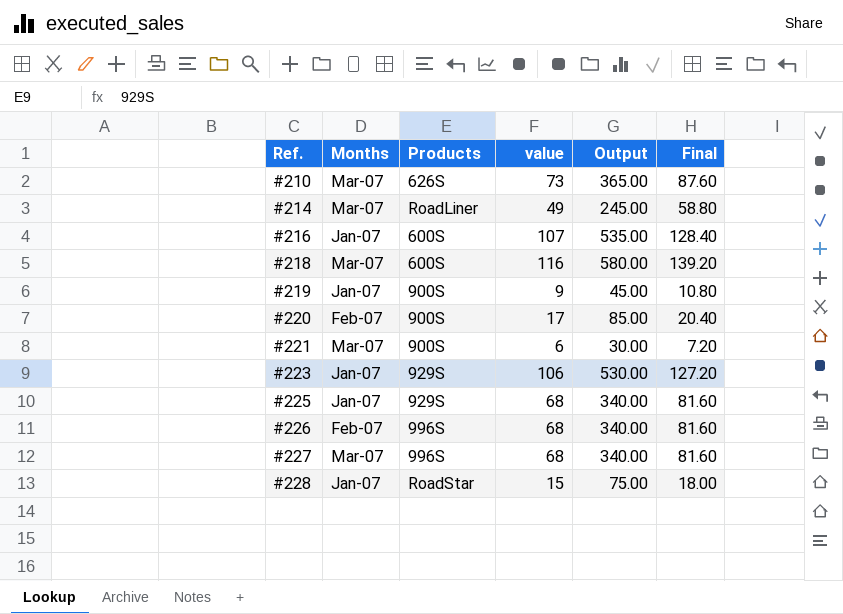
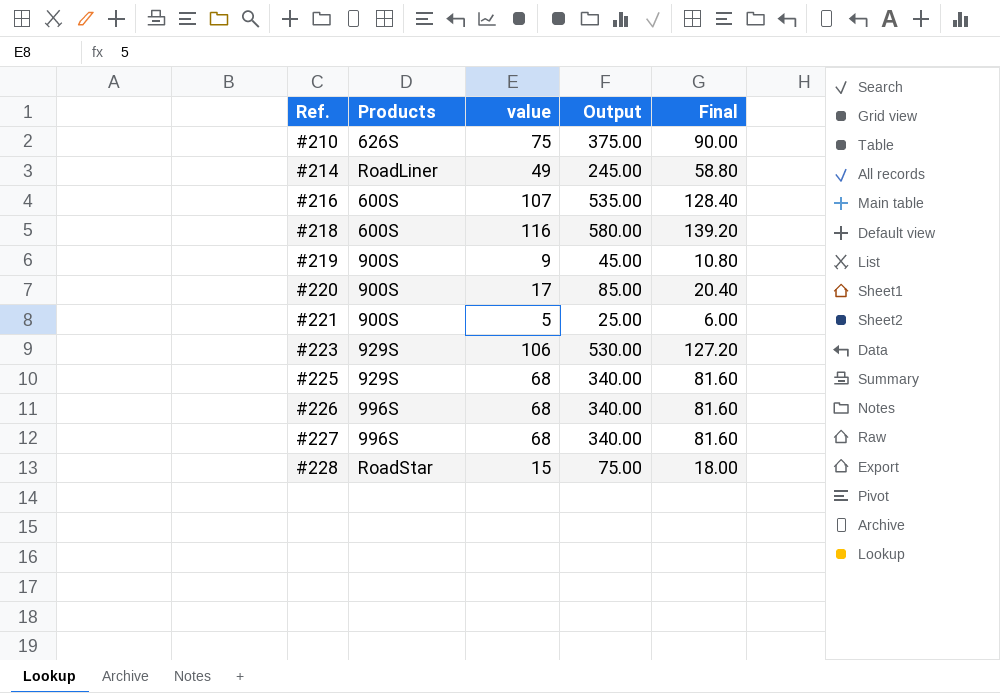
column Months | position: 2 -> none
#210 | value: 73 -> 75
#210 | Output: 365.00 -> 375.00
#210 | Final: 87.60 -> 90.00
#221 | value: 6 -> 5
#221 | Output: 30.00 -> 25.00
#221 | Final: 7.20 -> 6.00

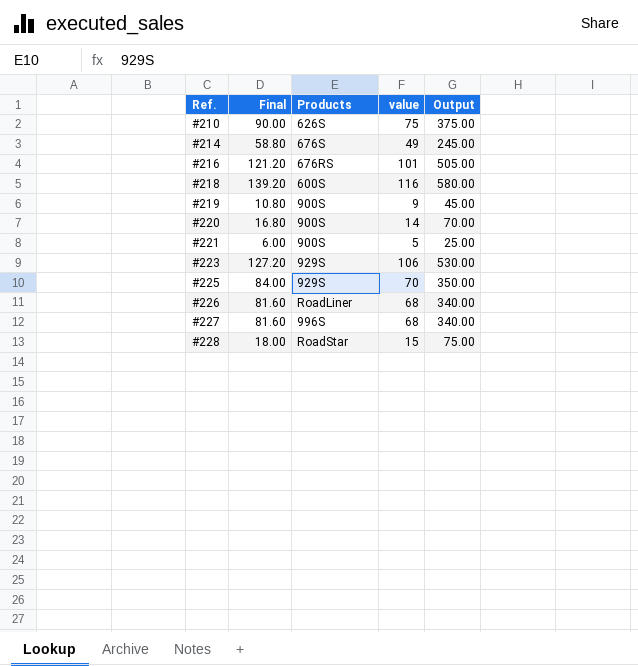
column Final | position: 5 -> 2
#214 | Products: RoadLiner -> 676S
#216 | Final: 128.40 -> 121.20
#216 | Products: 600S -> 676RS
#216 | value: 107 -> 101
#216 | Output: 535.00 -> 505.00
#220 | Final: 20.40 -> 16.80
#220 | value: 17 -> 14
#220 | Output: 85.00 -> 70.00
#225 | Final: 81.60 -> 84.00
#225 | value: 68 -> 70
#225 | Output: 340.00 -> 350.00
#226 | Products: 996S -> RoadLiner

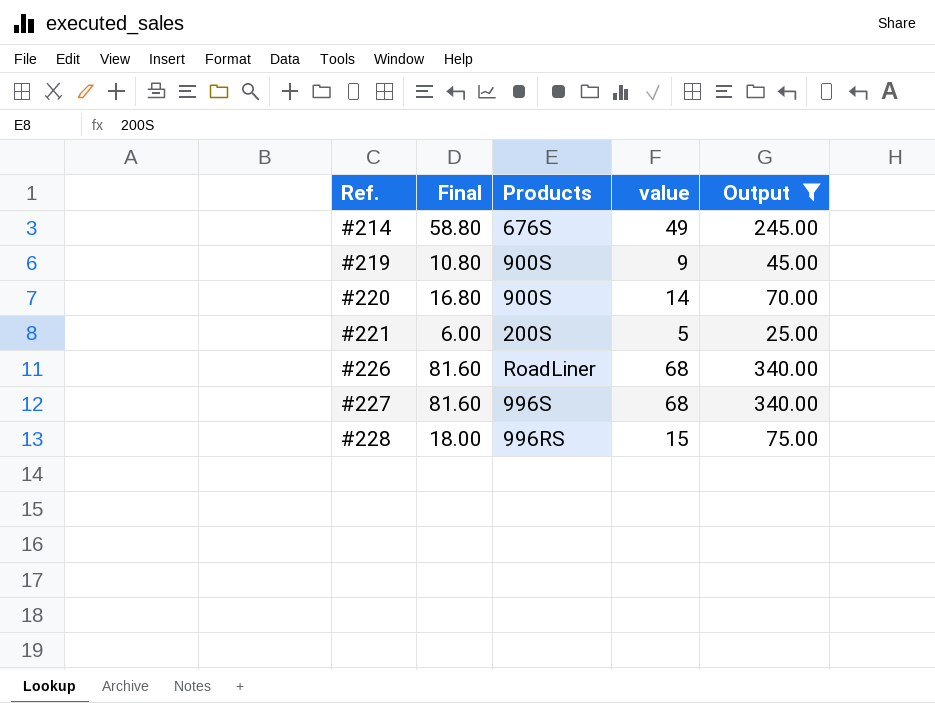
filter: none -> Output <= 340.00
#221 | Products: 900S -> 200S
#228 | Products: RoadStar -> 996RS

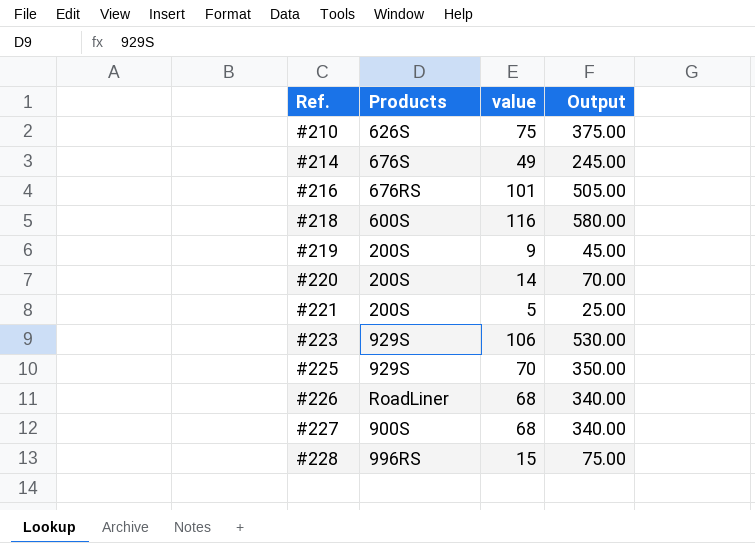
filter: Output <= 340.00 -> none
column Final | formula: [value] * 1.2 -> none
#219 | Products: 900S -> 200S
#220 | Products: 900S -> 200S
#227 | Products: 996S -> 900S

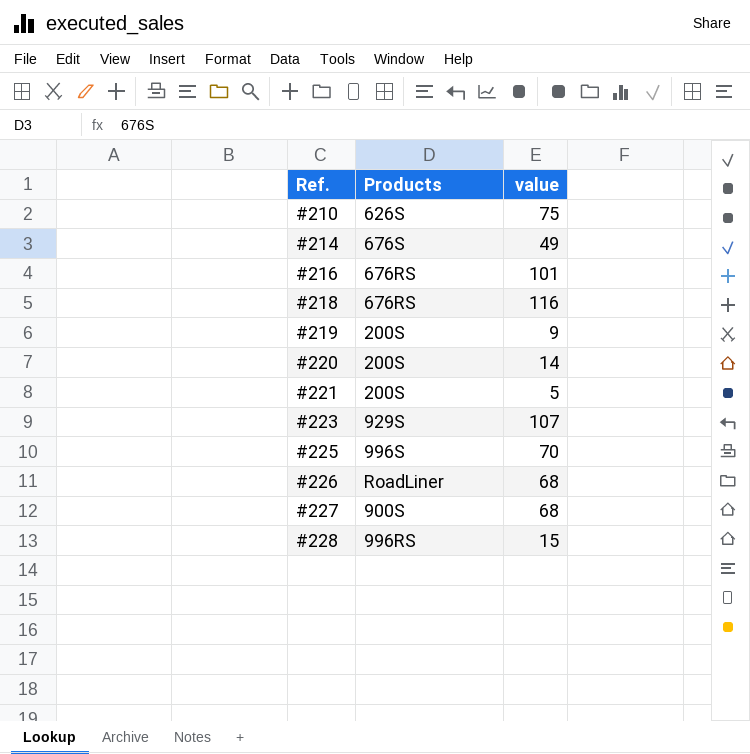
column Output | formula: [value] * 5 -> none
#218 | Products: 600S -> 676RS
#223 | value: 106 -> 107
#225 | Products: 929S -> 996S

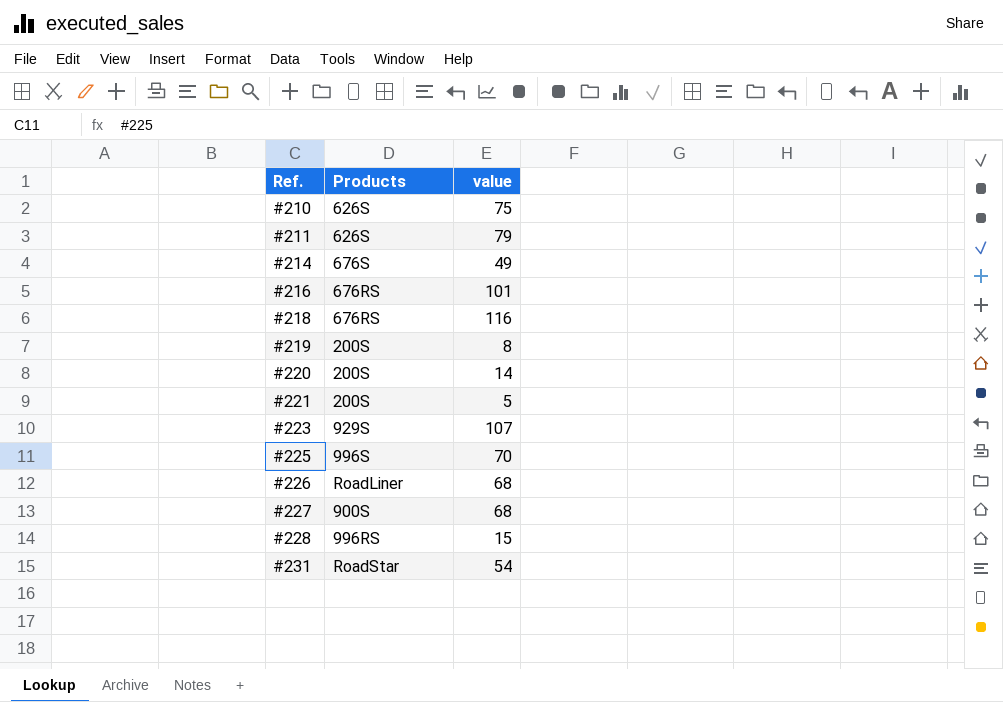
row #211: none -> 626S | 79
#219 | value: 9 -> 8
row #231: none -> RoadStar | 54

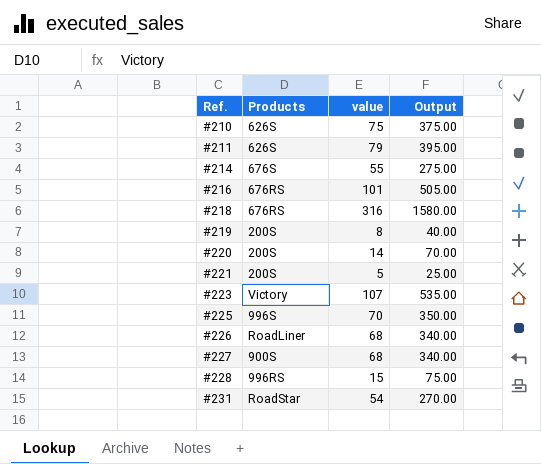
column Output | formula: none -> [value] * 5
#214 | value: 49 -> 55
#218 | value: 116 -> 316
#223 | Products: 929S -> Victory

